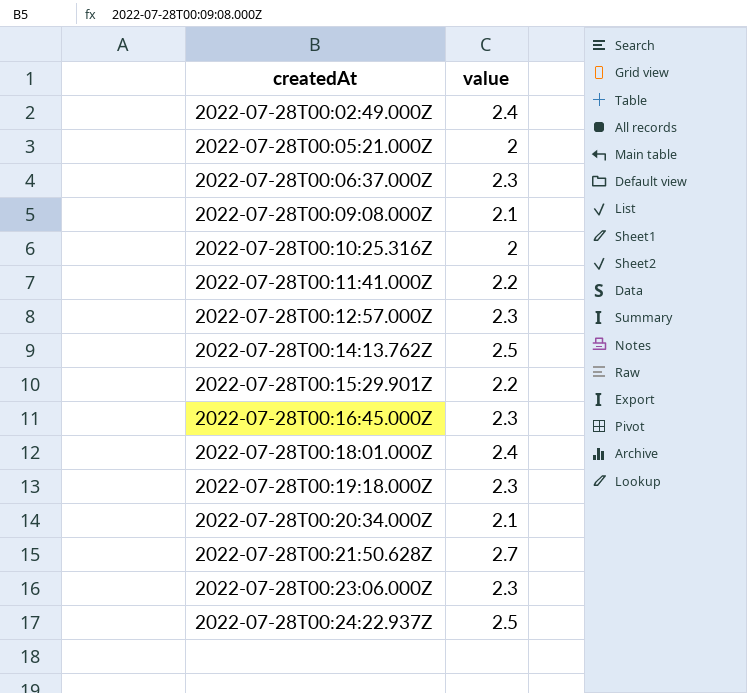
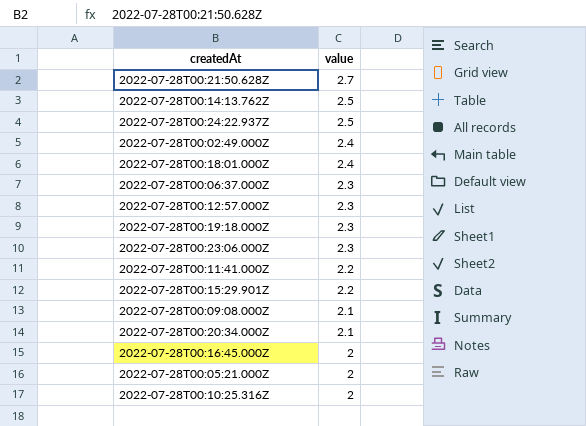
row order: createdAt ascending -> value descending
2022-07-28T00:16:45.000Z | value: 2.3 -> 2

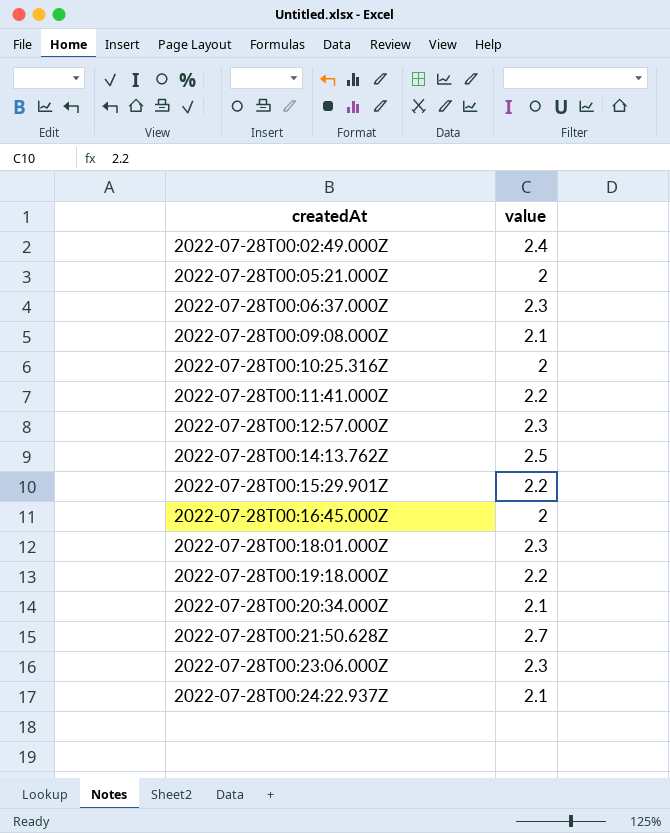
row order: value descending -> createdAt ascending
2022-07-28T00:18:01.000Z | value: 2.4 -> 2.3
2022-07-28T00:19:18.000Z | value: 2.3 -> 2.2
2022-07-28T00:24:22.937Z | value: 2.5 -> 2.1

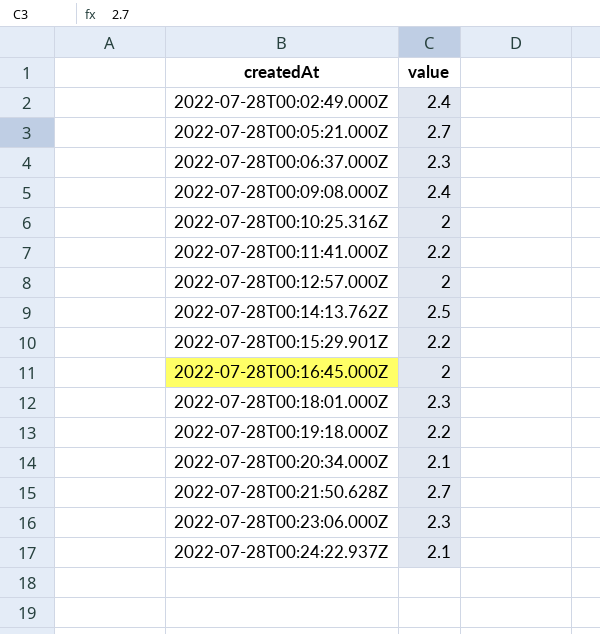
2022-07-28T00:05:21.000Z | value: 2 -> 2.7
2022-07-28T00:09:08.000Z | value: 2.1 -> 2.4
2022-07-28T00:12:57.000Z | value: 2.3 -> 2

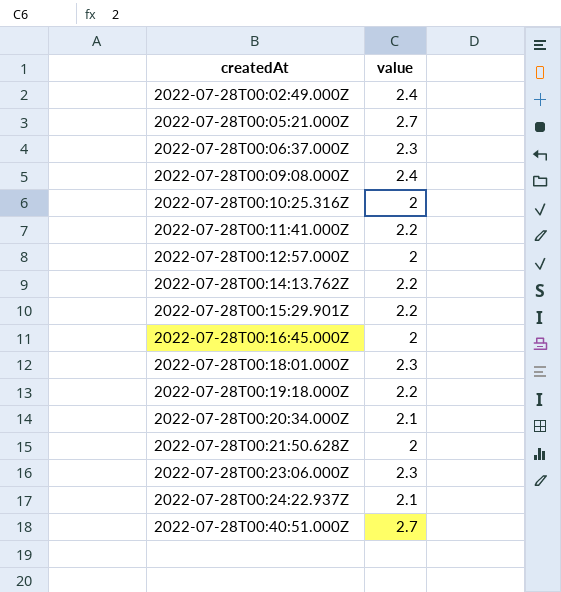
2022-07-28T00:14:13.762Z | value: 2.5 -> 2.2
2022-07-28T00:21:50.628Z | value: 2.7 -> 2
row 2022-07-28T00:40:51.000Z: none -> 2.7

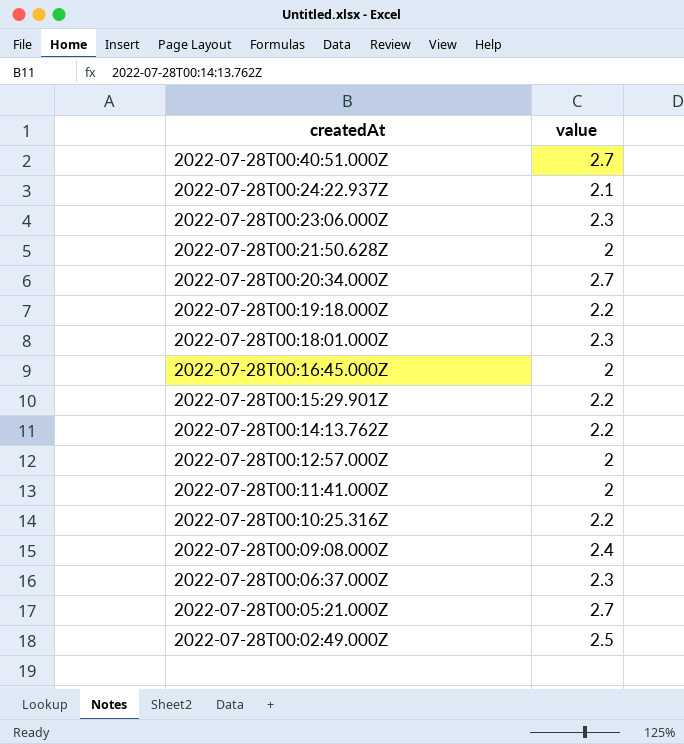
row order: createdAt ascending -> createdAt descending
2022-07-28T00:20:34.000Z | value: 2.1 -> 2.7
2022-07-28T00:11:41.000Z | value: 2.2 -> 2
2022-07-28T00:10:25.316Z | value: 2 -> 2.2
2022-07-28T00:02:49.000Z | value: 2.4 -> 2.5

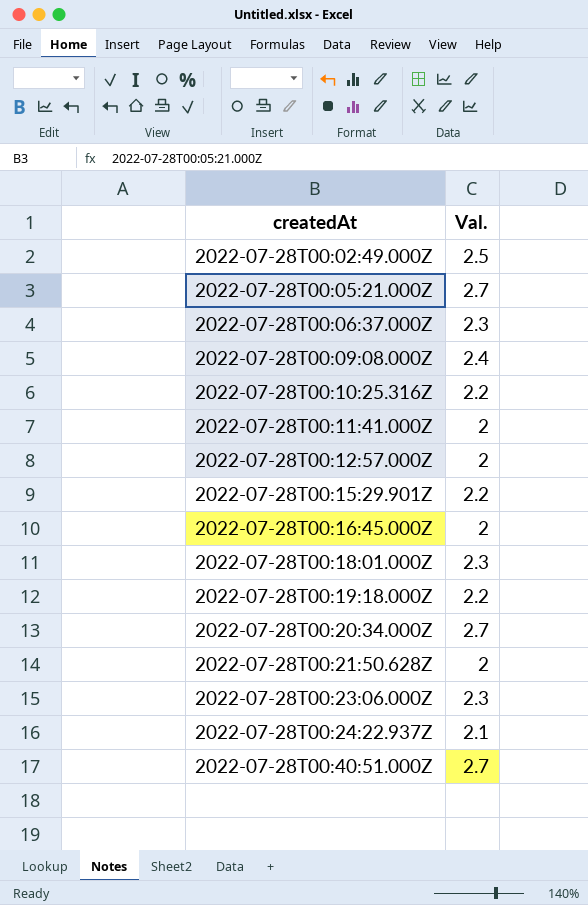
row order: createdAt descending -> createdAt ascending
column name: value -> Val.
row 2022-07-28T00:14:13.762Z: 2.2 -> none

